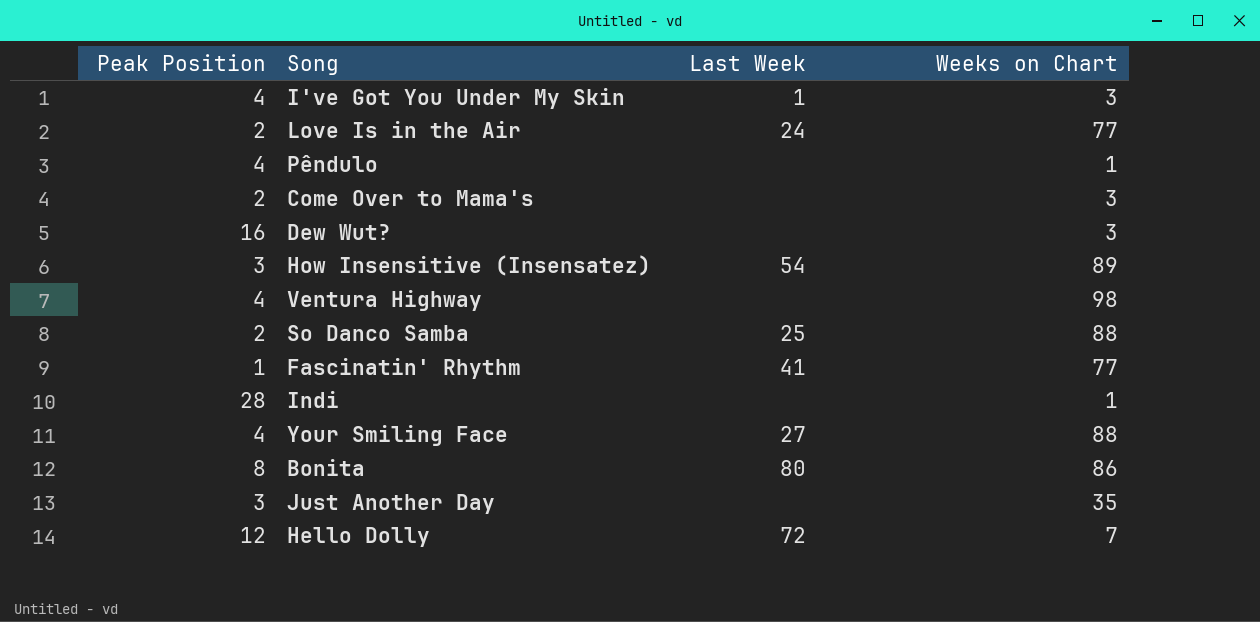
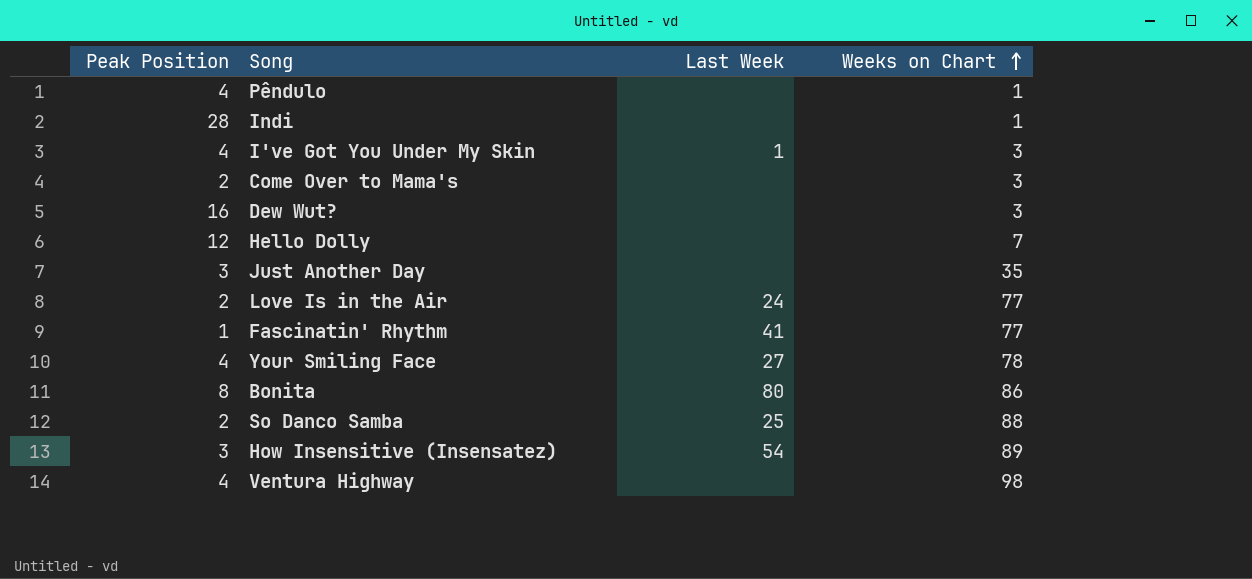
row order: none -> Weeks on Chart ascending
Hello Dolly | Last Week: 72 -> none
Your Smiling Face | Weeks on Chart: 88 -> 78

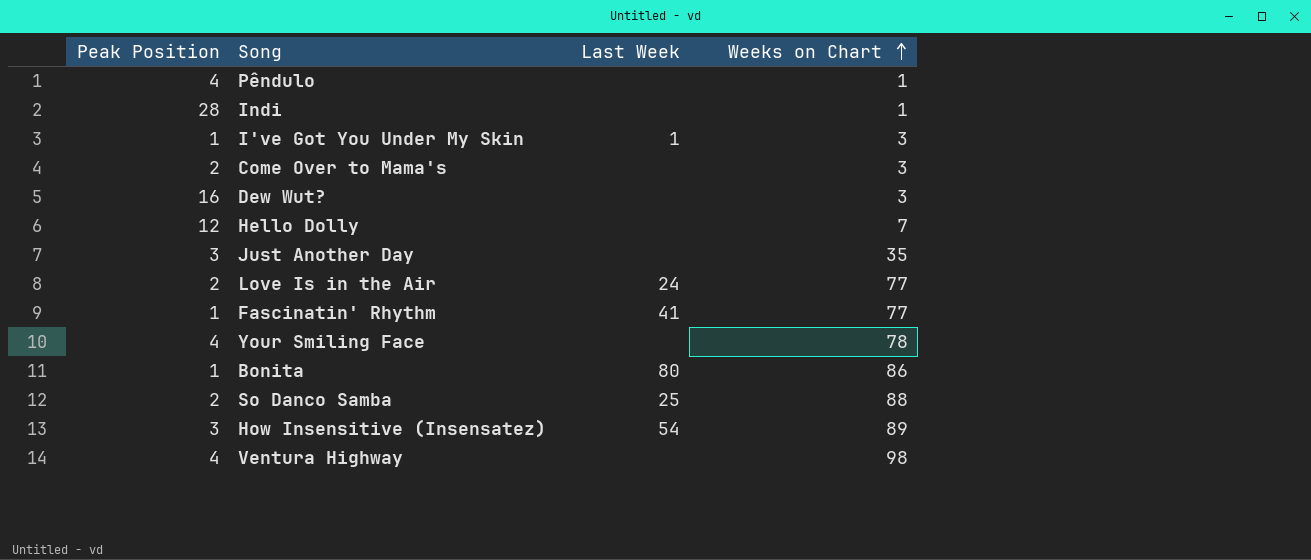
I've Got You Under My Skin | Peak Position: 4 -> 1
Your Smiling Face | Last Week: 27 -> none
Bonita | Peak Position: 8 -> 1

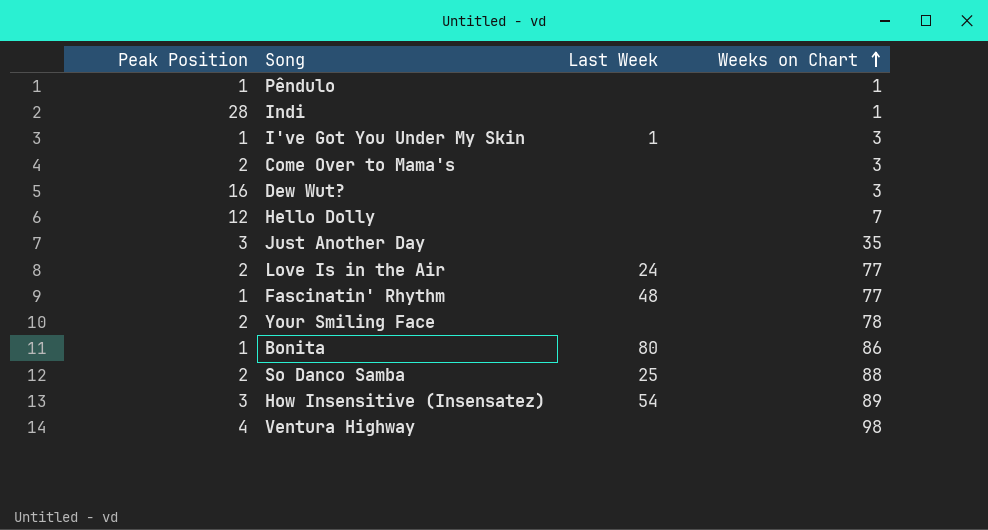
Pêndulo | Peak Position: 4 -> 1
Fascinatin' Rhythm | Last Week: 41 -> 48
Your Smiling Face | Peak Position: 4 -> 2

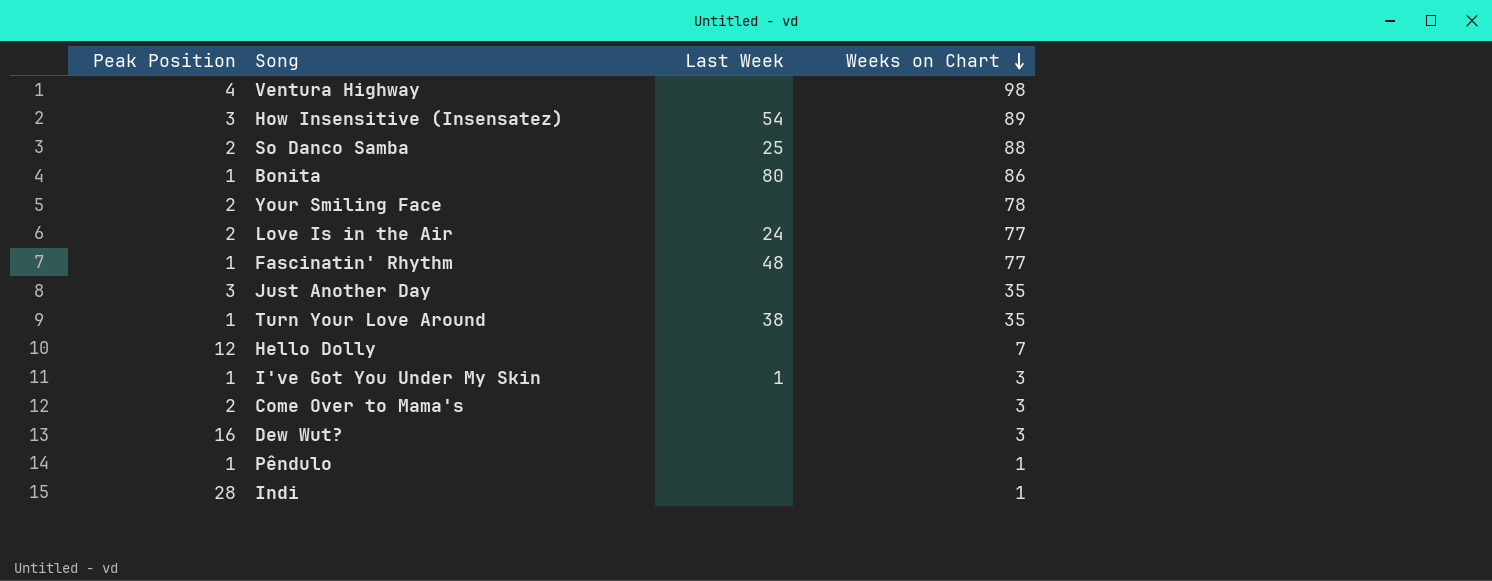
row order: Weeks on Chart ascending -> Weeks on Chart descending
row Turn Your Love Around: none -> 1 | 38 | 35

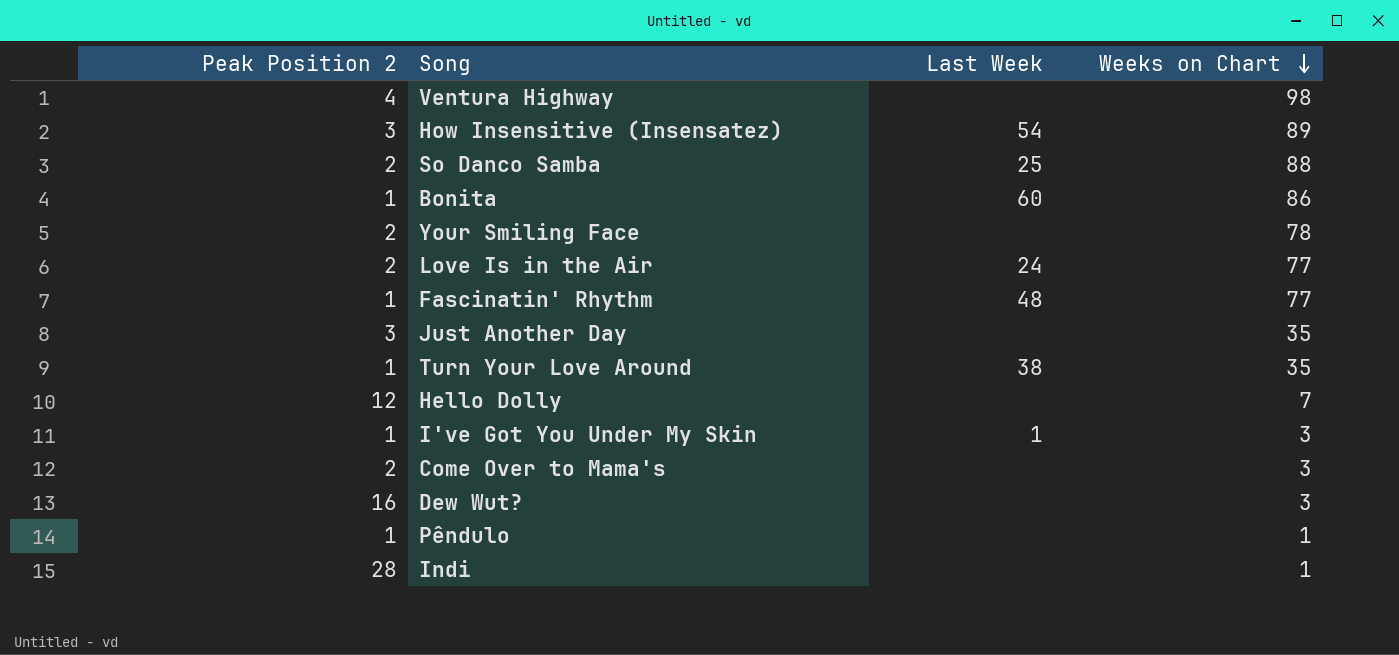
column name: Peak Position -> Peak Position 2
Bonita | Last Week: 80 -> 60

